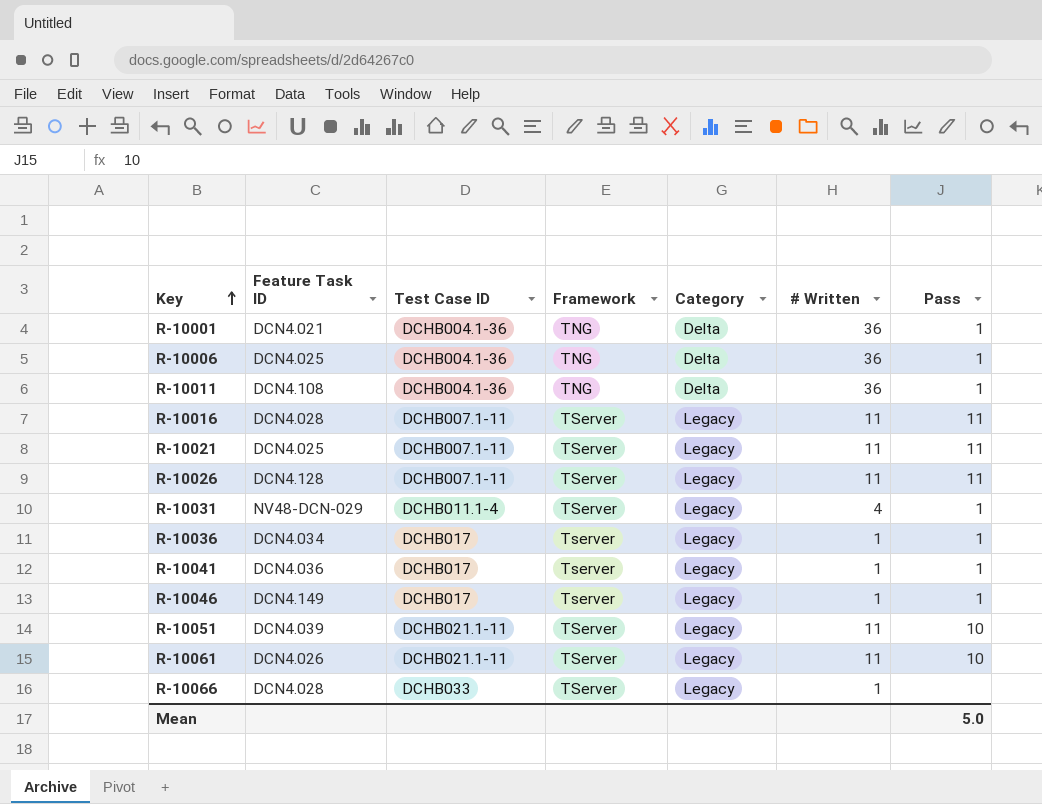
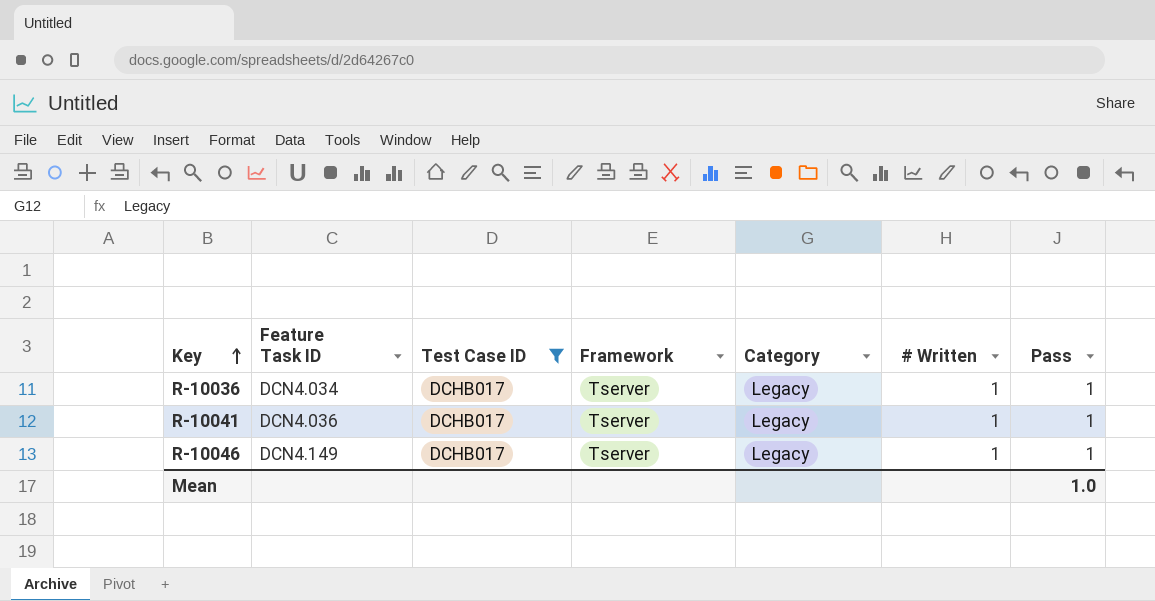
filter: none -> Test Case ID = DCHB017
Mean | Pass: 5.0 -> 1.0

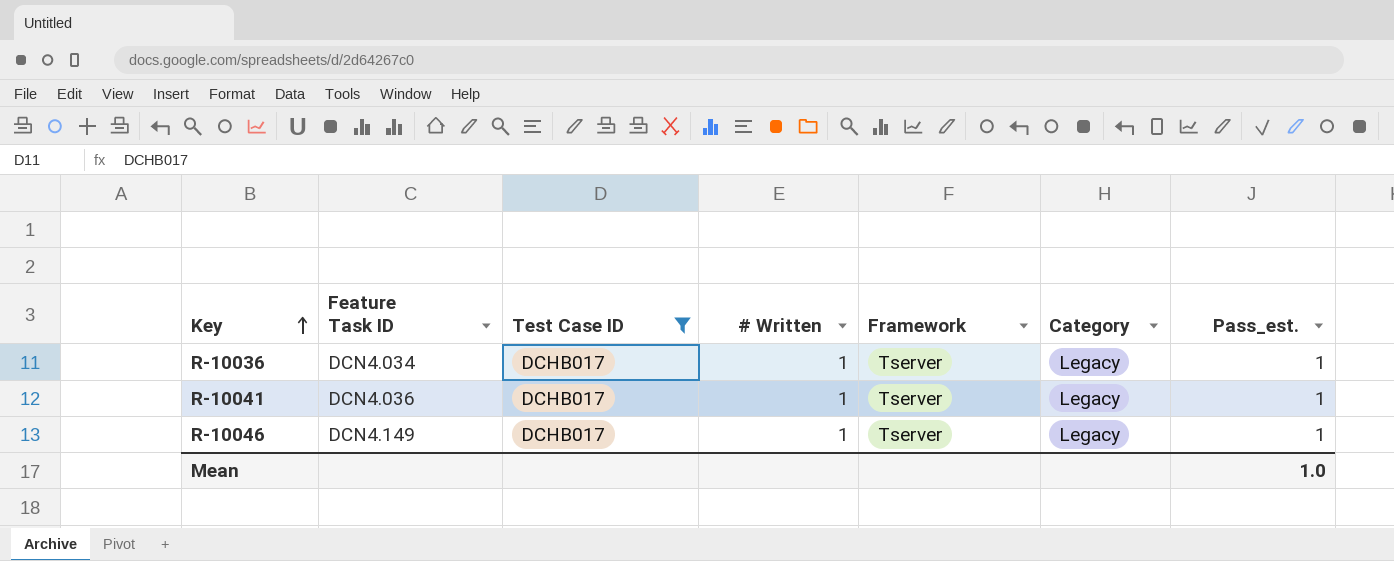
column # Written | position: 6 -> 4
column name: Pass -> Pass_est.

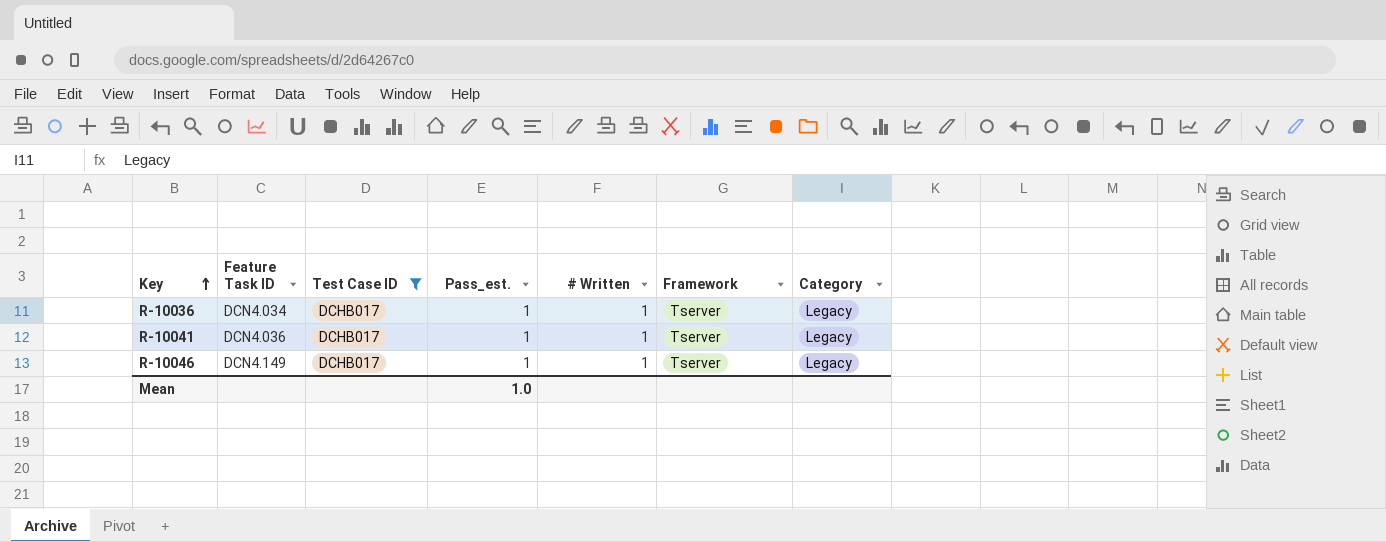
column Pass_est. | position: 7 -> 4

